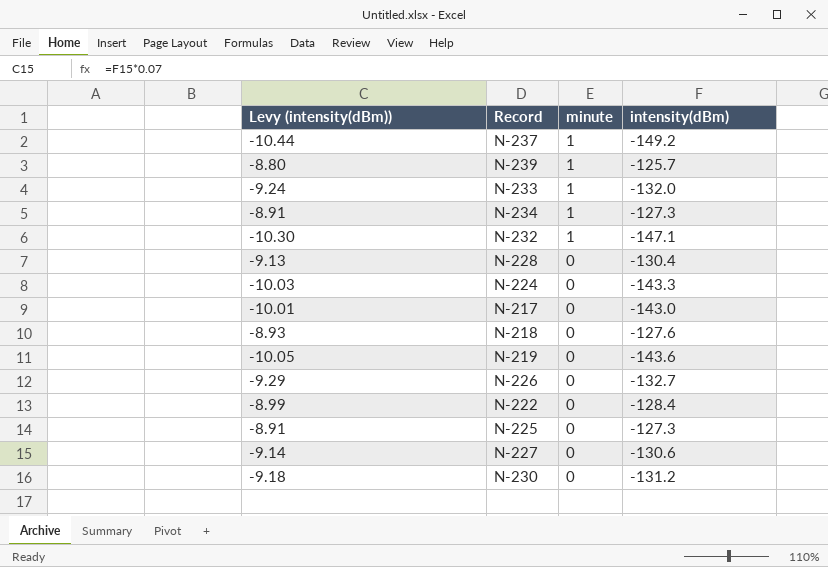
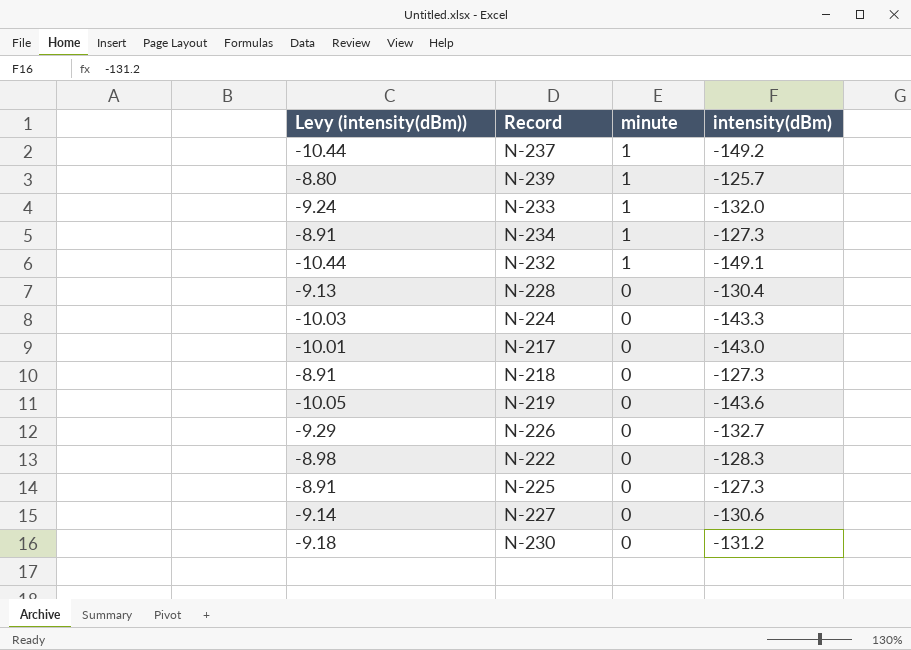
N-232 | Levy (intensity(dBm)): -10.30 -> -10.44
N-232 | intensity(dBm): -147.1 -> -149.1
N-218 | Levy (intensity(dBm)): -8.93 -> -8.91
N-218 | intensity(dBm): -127.6 -> -127.3
N-222 | Levy (intensity(dBm)): -8.99 -> -8.98
N-222 | intensity(dBm): -128.4 -> -128.3

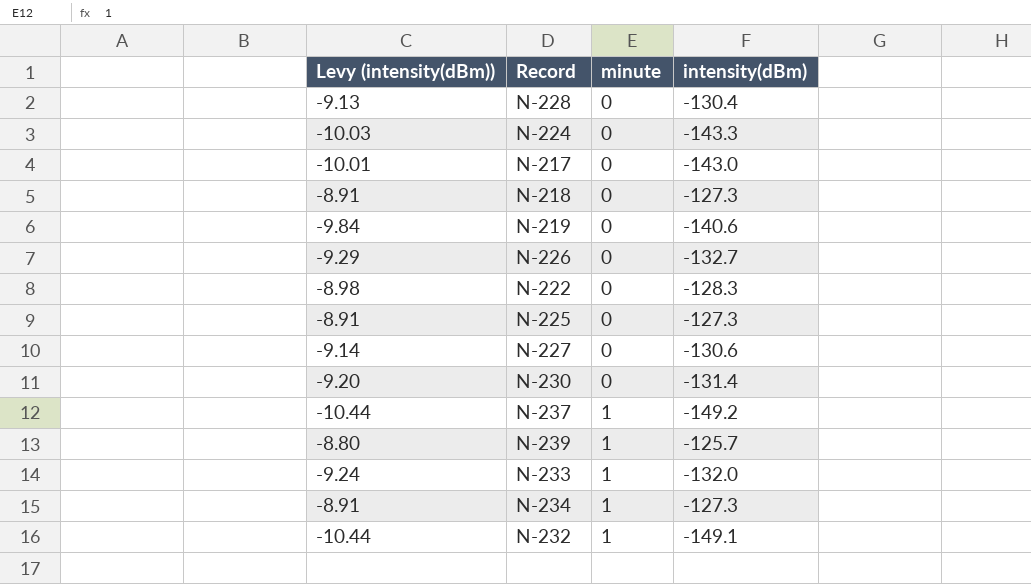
row order: minute descending -> minute ascending
N-219 | Levy (intensity(dBm)): -10.05 -> -9.84
N-219 | intensity(dBm): -143.6 -> -140.6
N-230 | Levy (intensity(dBm)): -9.18 -> -9.20
N-230 | intensity(dBm): -131.2 -> -131.4

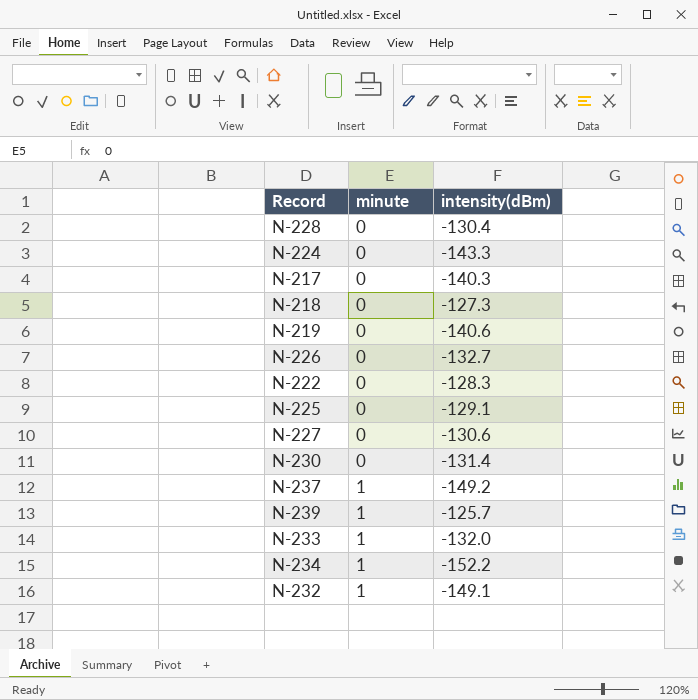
column Levy (intensity(dBm)) | formula: [intensity(dBm)] * 0.07 -> none
N-217 | intensity(dBm): -143.0 -> -140.3
N-225 | intensity(dBm): -127.3 -> -129.1
N-234 | intensity(dBm): -127.3 -> -152.2

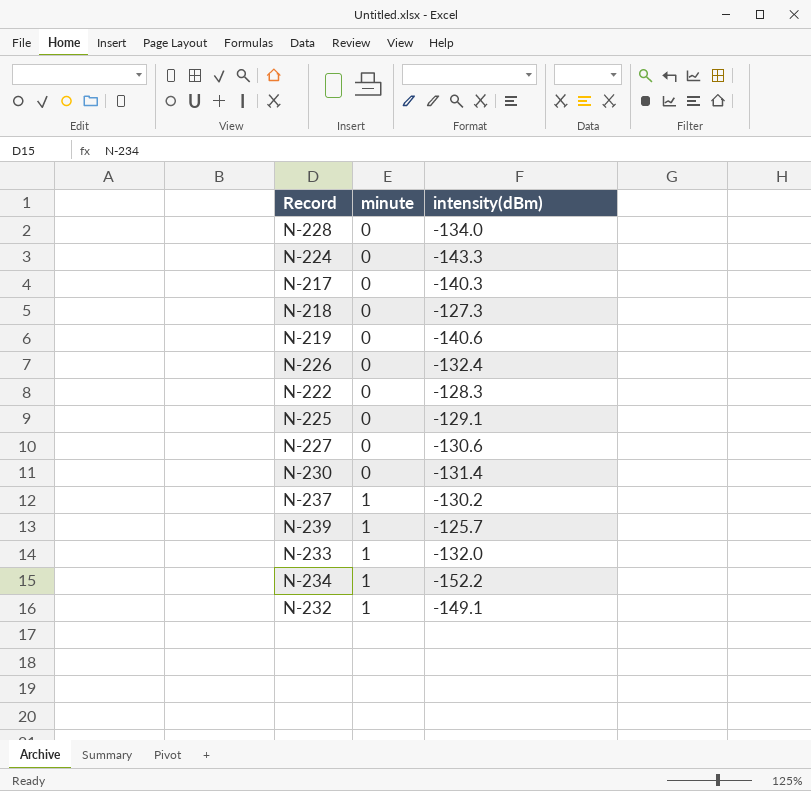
N-228 | intensity(dBm): -130.4 -> -134.0
N-226 | intensity(dBm): -132.7 -> -132.4
N-237 | intensity(dBm): -149.2 -> -130.2

